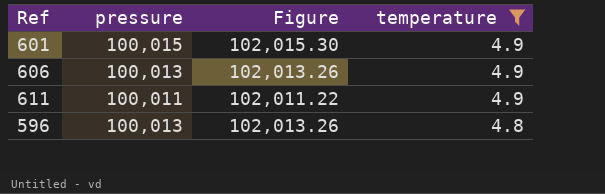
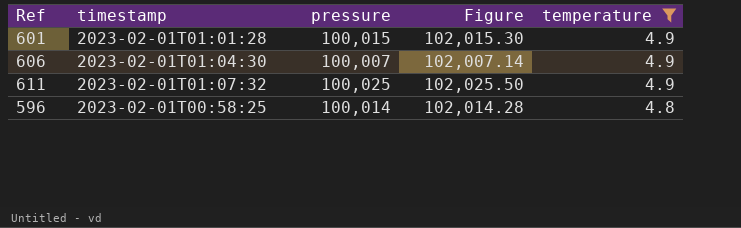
column timestamp | position: none -> 2
606 | pressure: 100,013 -> 100,007
606 | Figure: 102,013.26 -> 102,007.14
611 | pressure: 100,011 -> 100,025
611 | Figure: 102,011.22 -> 102,025.50
596 | pressure: 100,013 -> 100,014
596 | Figure: 102,013.26 -> 102,014.28

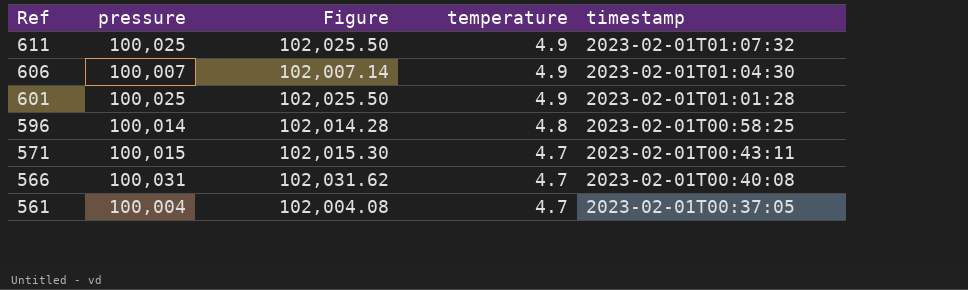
filter: temperature != 4.7 -> none
row order: temperature descending -> Ref descending
column timestamp | position: 2 -> 5
601 | pressure: 100,015 -> 100,025
601 | Figure: 102,015.30 -> 102,025.50

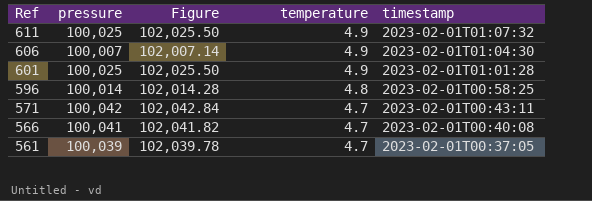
571 | pressure: 100,015 -> 100,042
571 | Figure: 102,015.30 -> 102,042.84
566 | pressure: 100,031 -> 100,041
566 | Figure: 102,031.62 -> 102,041.82
561 | pressure: 100,004 -> 100,039
561 | Figure: 102,004.08 -> 102,039.78

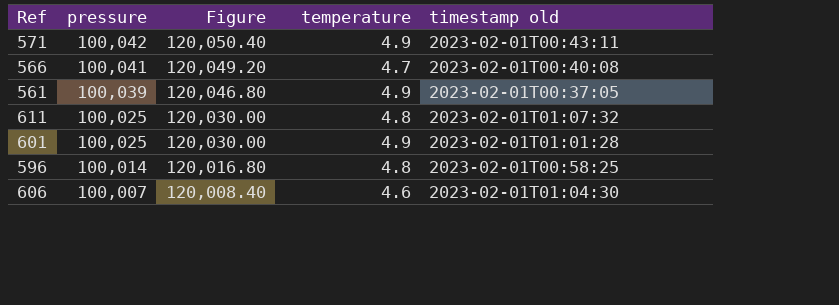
row order: Ref descending -> pressure descending
column Figure | formula: [pressure] * 1.02 -> [pressure] * 1.2
column name: timestamp -> timestamp old
571 | temperature: 4.7 -> 4.9
561 | temperature: 4.7 -> 4.9
611 | temperature: 4.9 -> 4.8
606 | temperature: 4.9 -> 4.6

